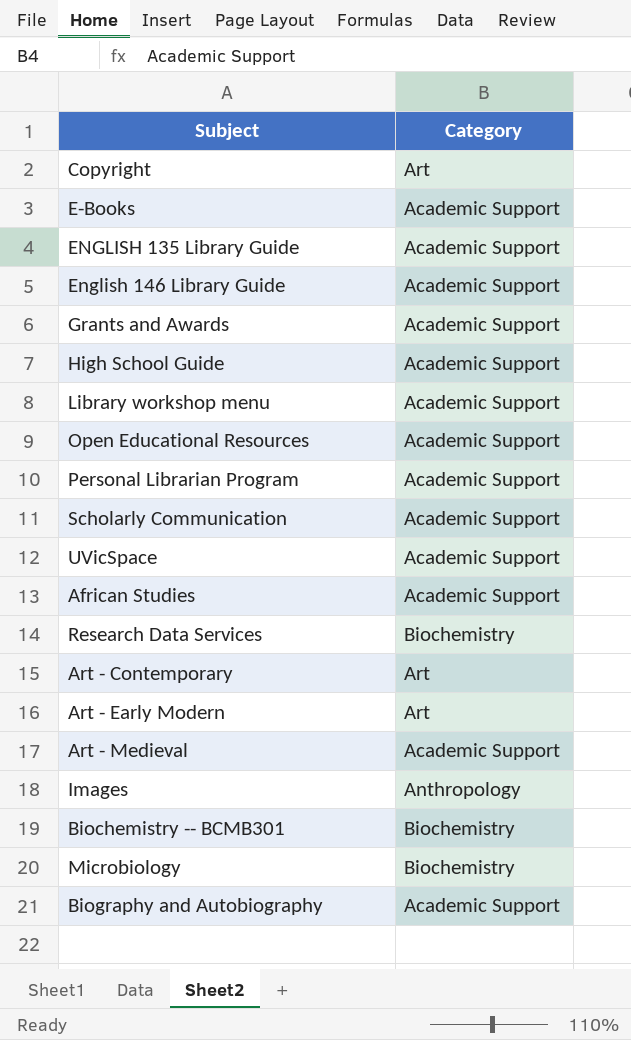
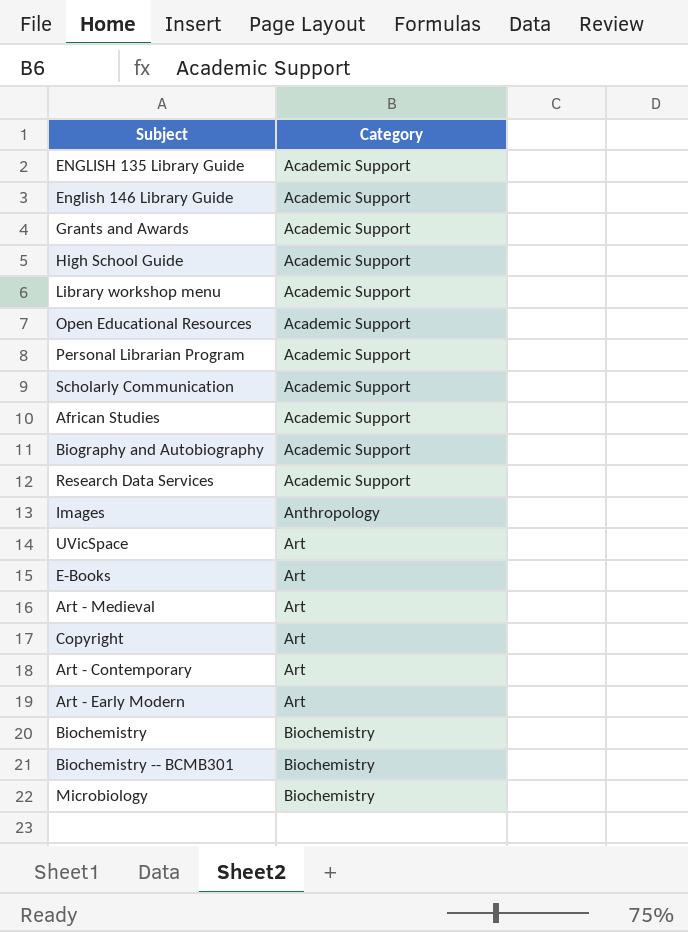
row order: none -> Category ascending
Research Data Services | Category: Biochemistry -> Academic Support
UVicSpace | Category: Academic Support -> Art
E-Books | Category: Academic Support -> Art
Art - Medieval | Category: Academic Support -> Art
row Biochemistry: none -> Biochemistry

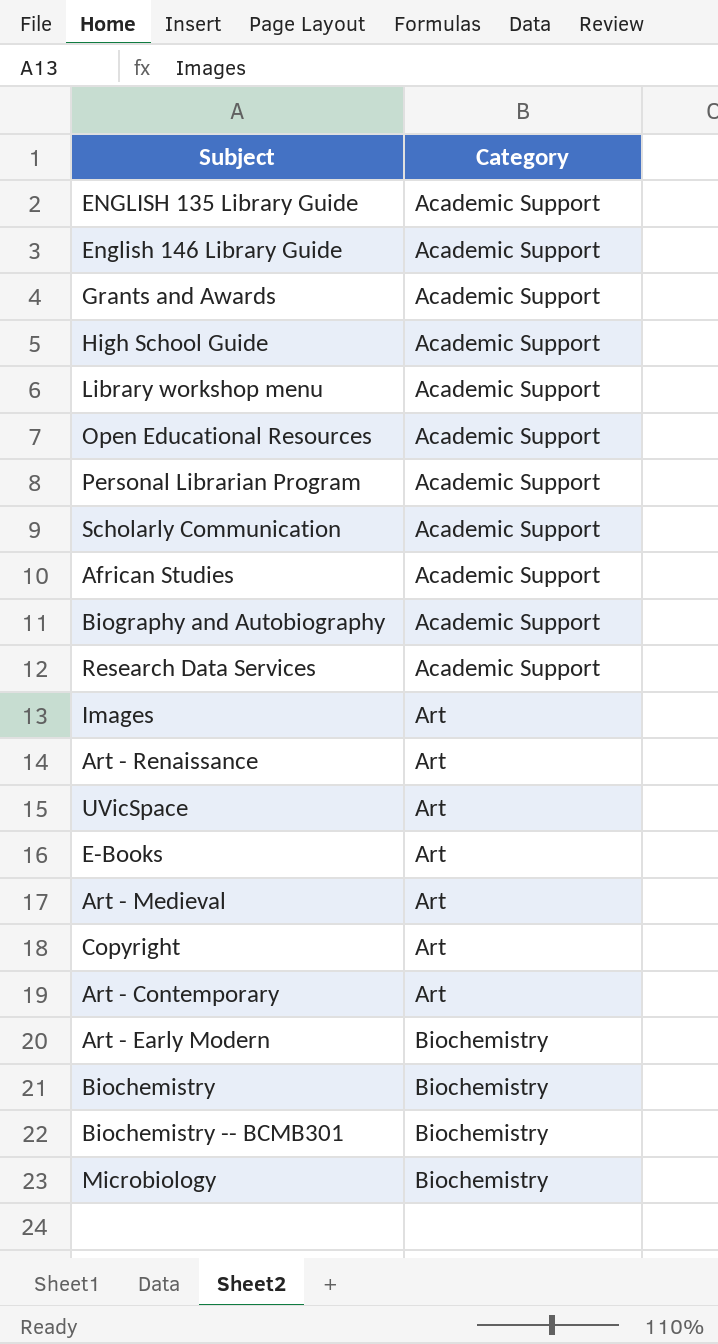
Images | Category: Anthropology -> Art
row Art - Renaissance: none -> Art
Art - Early Modern | Category: Art -> Biochemistry

